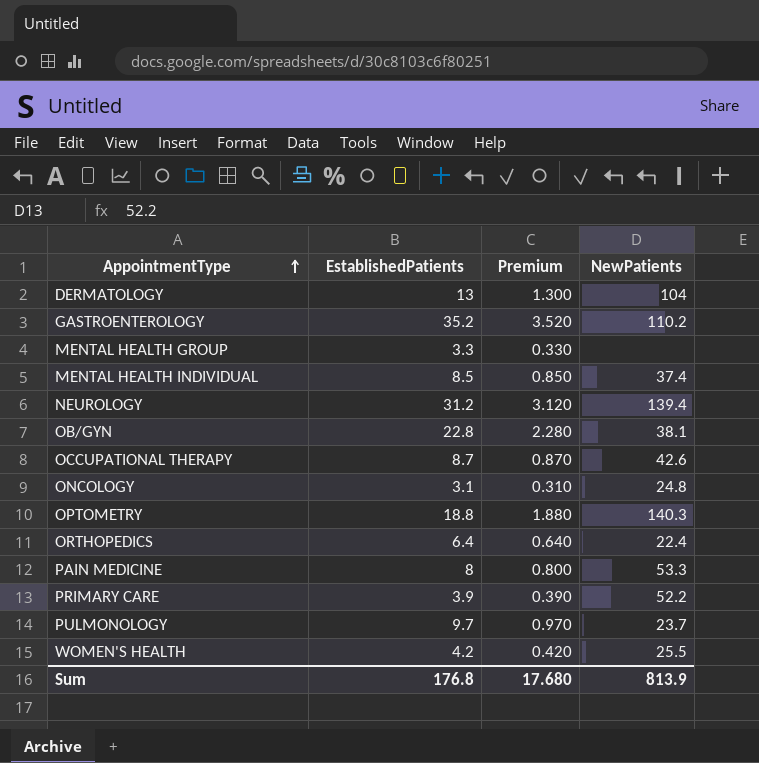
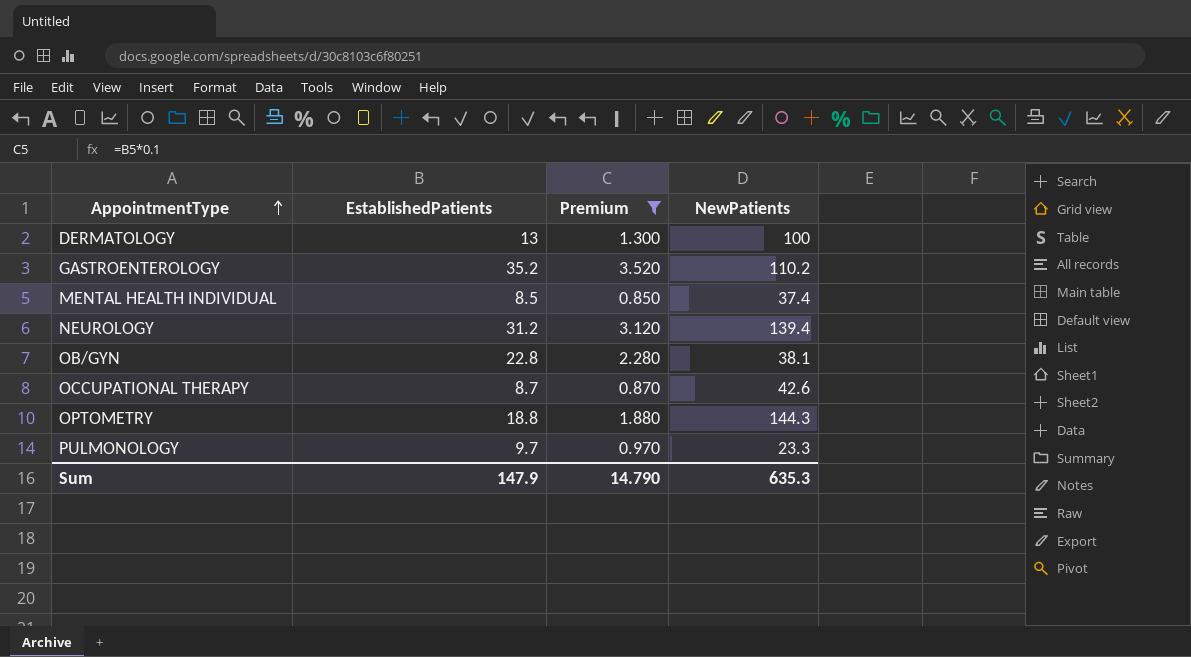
filter: none -> Premium >= 0.850
DERMATOLOGY | NewPatients: 104 -> 100
OPTOMETRY | NewPatients: 140.3 -> 144.3
PULMONOLOGY | NewPatients: 23.7 -> 23.3
Sum | EstablishedPatients: 176.8 -> 147.9
Sum | Premium: 17.680 -> 14.790
Sum | NewPatients: 813.9 -> 635.3

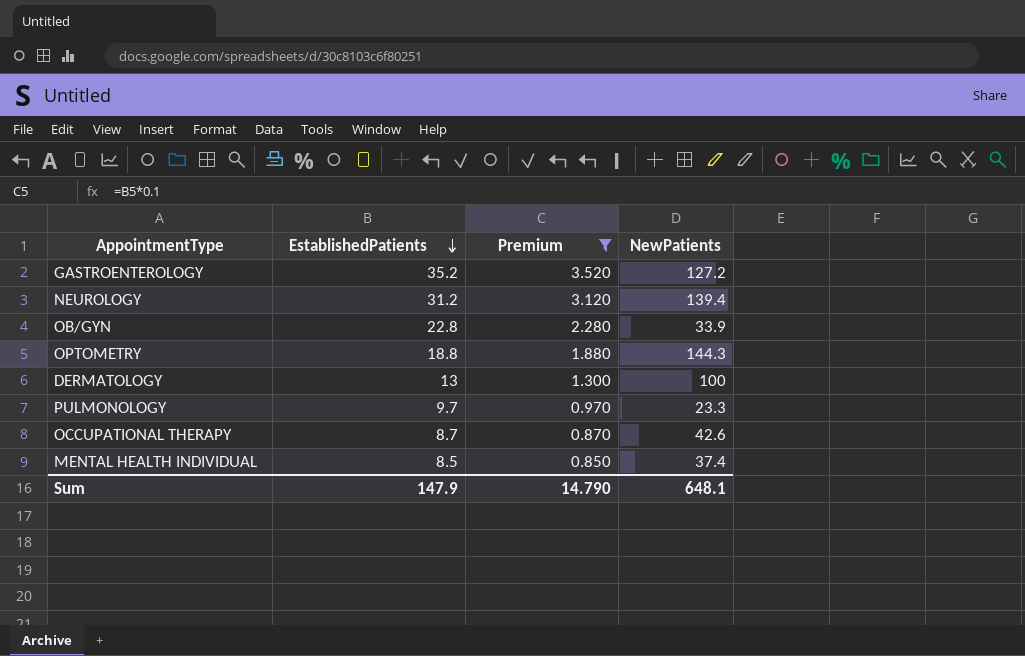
row order: AppointmentType ascending -> EstablishedPatients descending
GASTROENTEROLOGY | NewPatients: 110.2 -> 127.2
OB/GYN | NewPatients: 38.1 -> 33.9
Sum | NewPatients: 635.3 -> 648.1

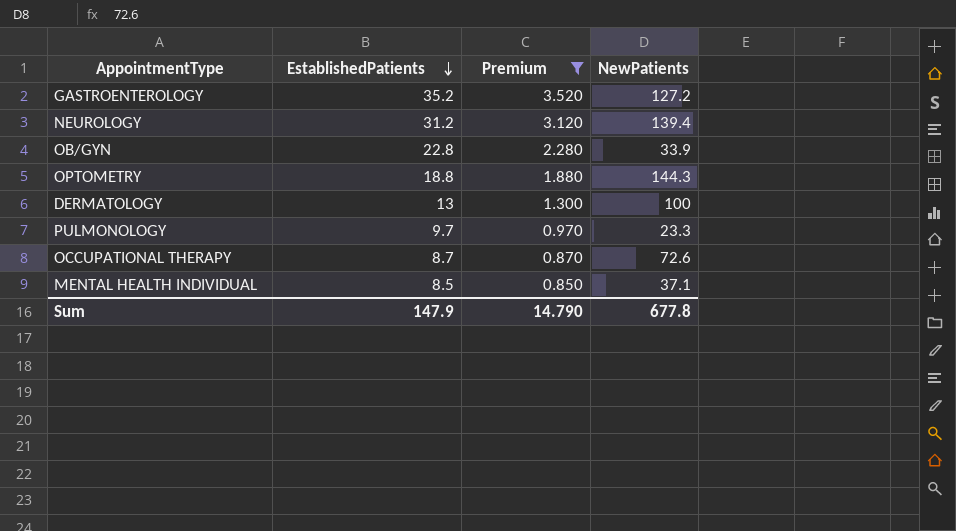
OCCUPATIONAL THERAPY | NewPatients: 42.6 -> 72.6
MENTAL HEALTH INDIVIDUAL | NewPatients: 37.4 -> 37.1
Sum | NewPatients: 648.1 -> 677.8

